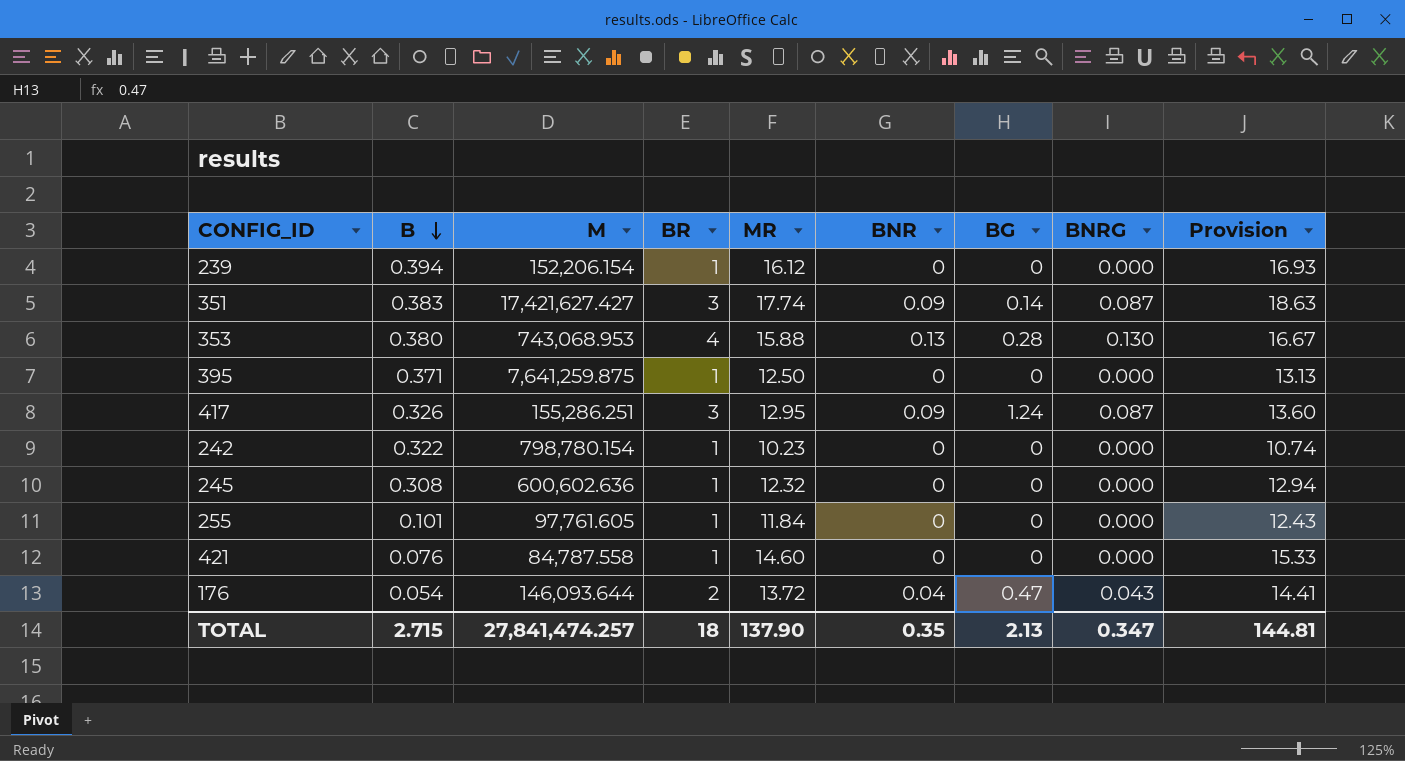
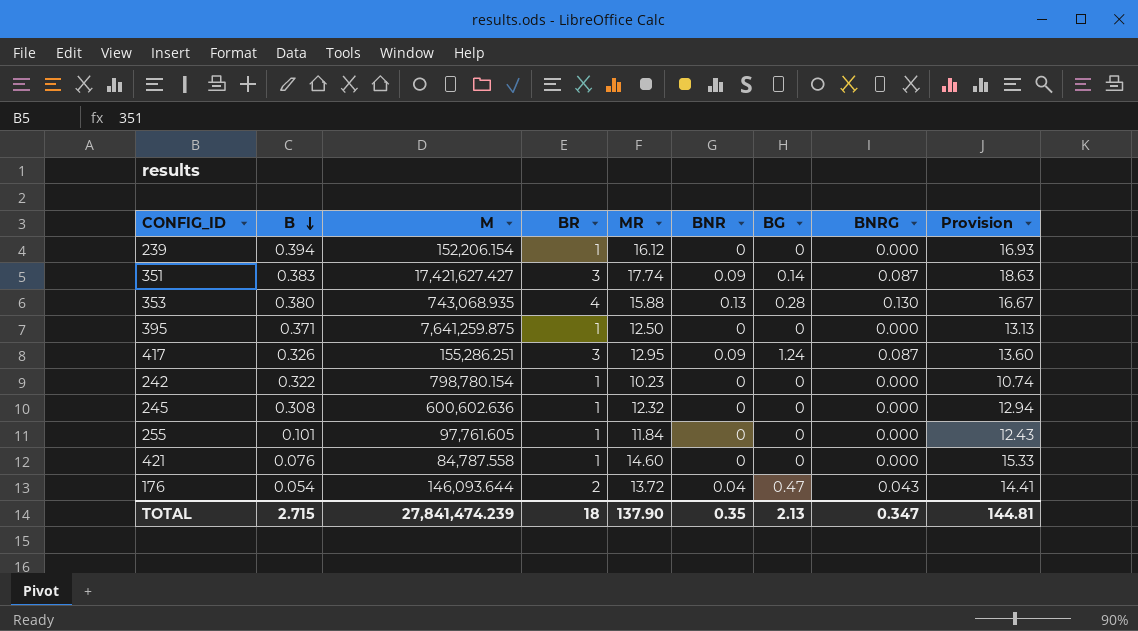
353 | M: 743,068.953 -> 743,068.935
TOTAL | M: 27,841,474.257 -> 27,841,474.239

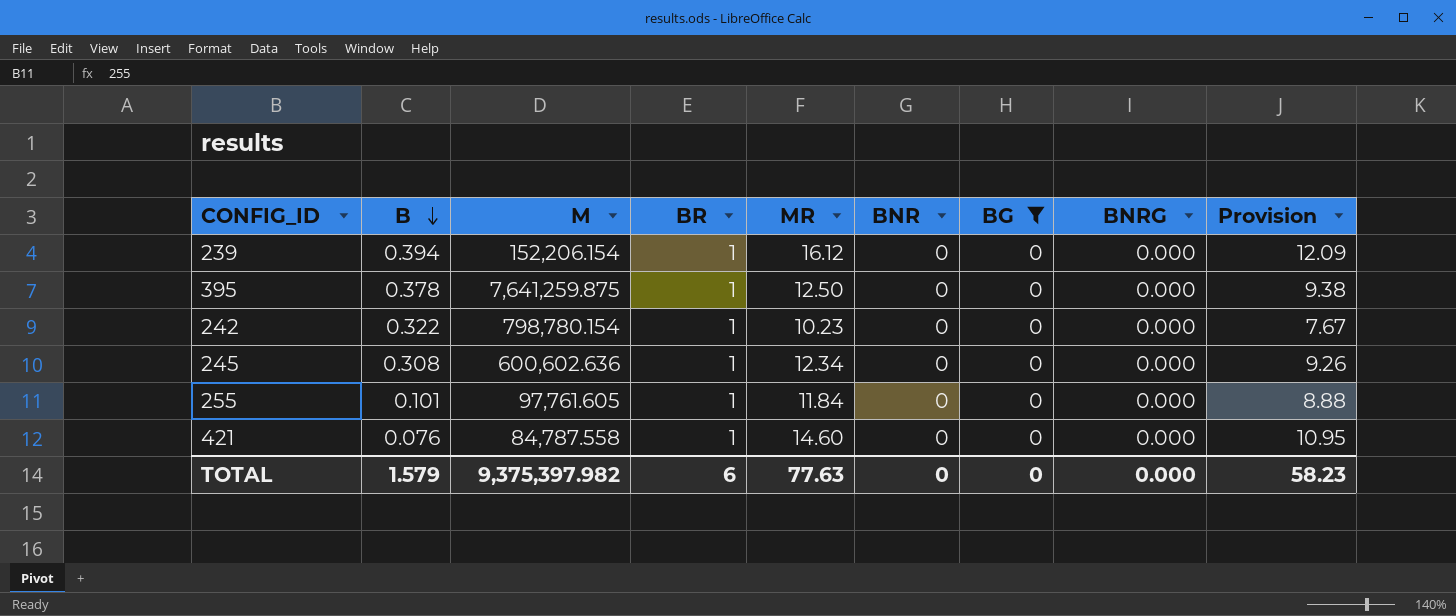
filter: none -> BG = 0
column Provision | formula: [MR] * 1.05 -> [MR] * 0.75
395 | B: 0.371 -> 0.378
245 | MR: 12.32 -> 12.34
TOTAL | B: 2.715 -> 1.579
TOTAL | M: 27,841,474.239 -> 9,375,397.982
TOTAL | BR: 18 -> 6
TOTAL | MR: 137.90 -> 77.63
TOTAL | BNR: 0.35 -> 0
TOTAL | BG: 2.13 -> 0
TOTAL | BNRG: 0.347 -> 0.000
TOTAL | Provision: 144.81 -> 58.23

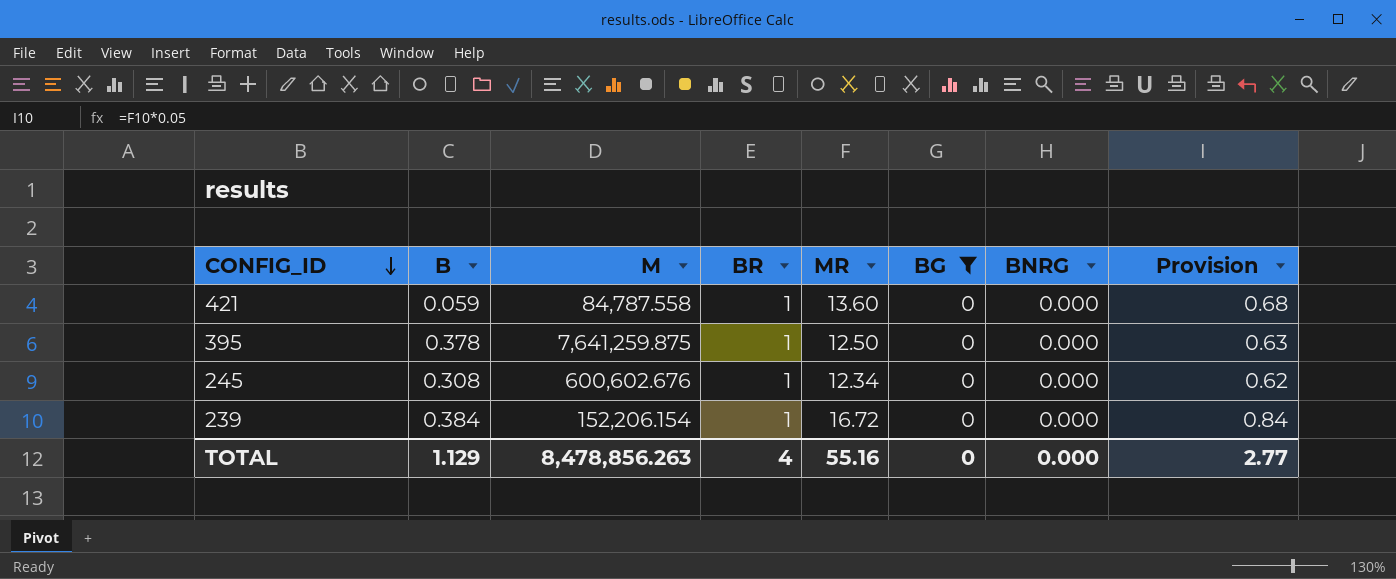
row order: B descending -> CONFIG_ID descending
column BNR | position: 6 -> none
column Provision | formula: [MR] * 0.75 -> [MR] * 0.05
row 242: 0.322 | 798,780.154 | 1 | 10.23 | 0 | 0 | 0.000 | 7.67 -> none
row 255: 0.101 | 97,761.605 | 1 | 11.84 | 0 | 0 | 0.000 | 8.88 -> none
421 | B: 0.076 -> 0.059
421 | MR: 14.60 -> 13.60
245 | M: 600,602.636 -> 600,602.676
239 | B: 0.394 -> 0.384
239 | MR: 16.12 -> 16.72
TOTAL | B: 1.579 -> 1.129
TOTAL | M: 9,375,397.982 -> 8,478,856.263
TOTAL | BR: 6 -> 4
TOTAL | MR: 77.63 -> 55.16
TOTAL | Provision: 58.23 -> 2.77

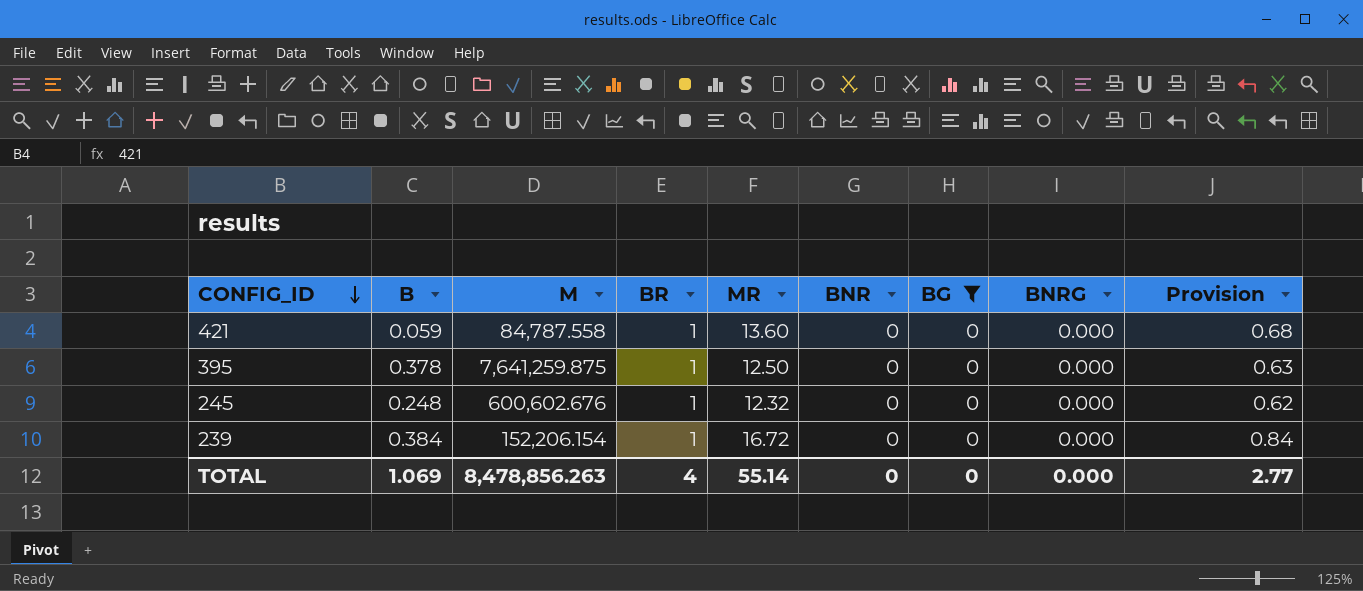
column BNR | position: none -> 6
245 | B: 0.308 -> 0.248
245 | MR: 12.34 -> 12.32
TOTAL | B: 1.129 -> 1.069
TOTAL | MR: 55.16 -> 55.14

